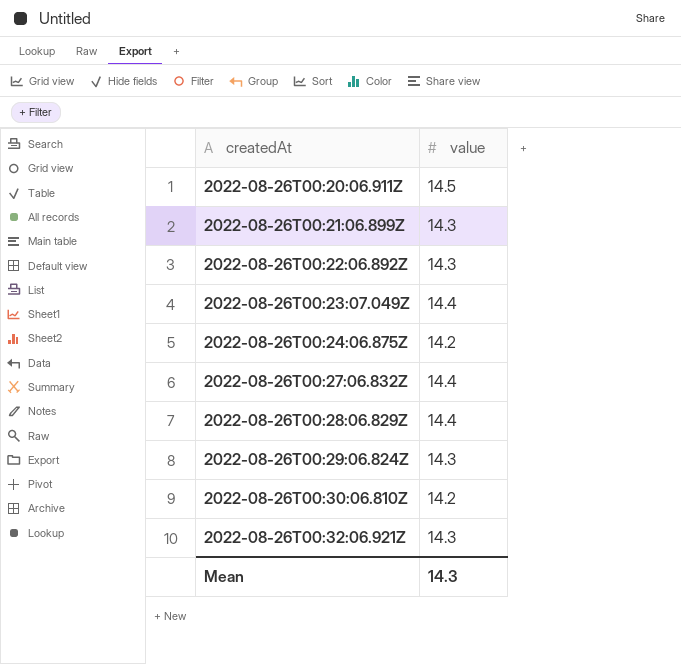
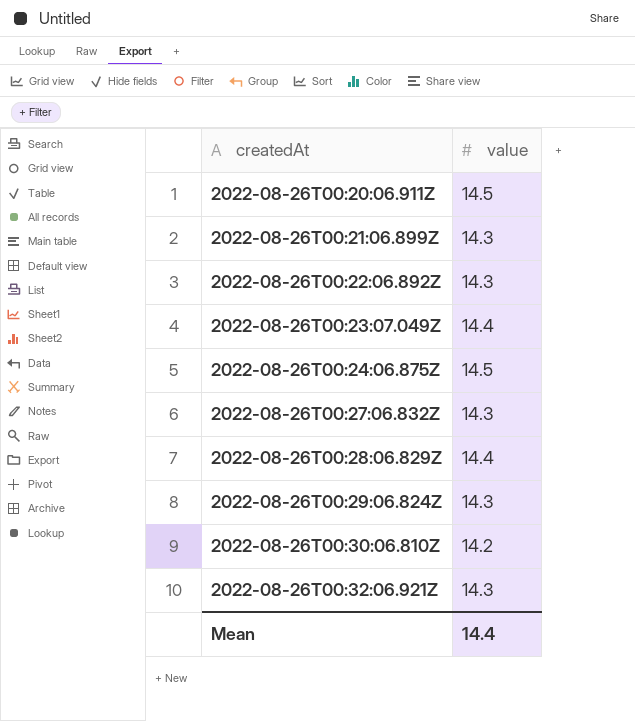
2022-08-26T00:24:06.875Z | value: 14.2 -> 14.5
2022-08-26T00:27:06.832Z | value: 14.4 -> 14.3
Mean | value: 14.3 -> 14.4

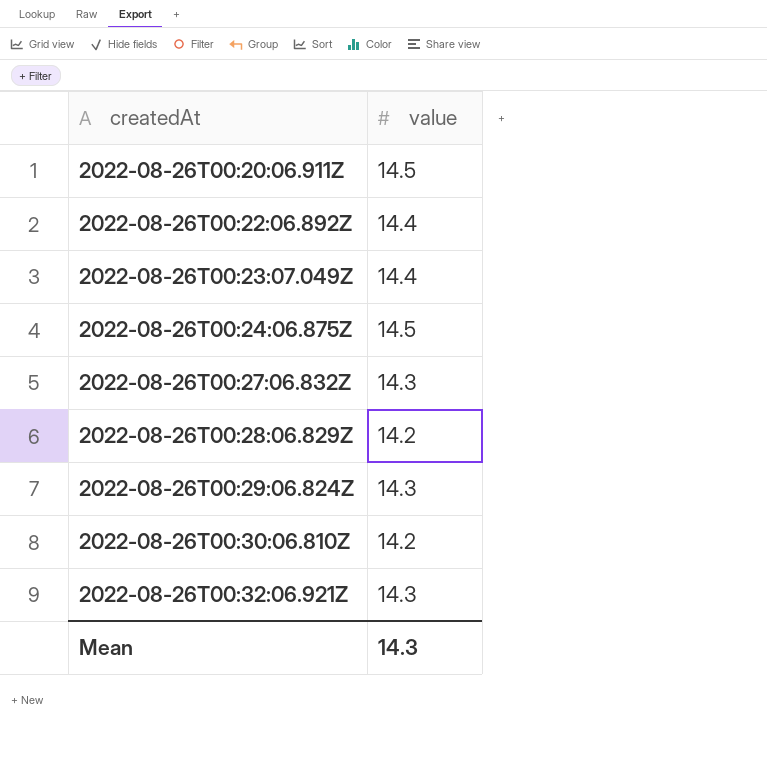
row 2022-08-26T00:21:06.899Z: 14.3 -> none
2022-08-26T00:22:06.892Z | value: 14.3 -> 14.4
2022-08-26T00:28:06.829Z | value: 14.4 -> 14.2
Mean | value: 14.4 -> 14.3

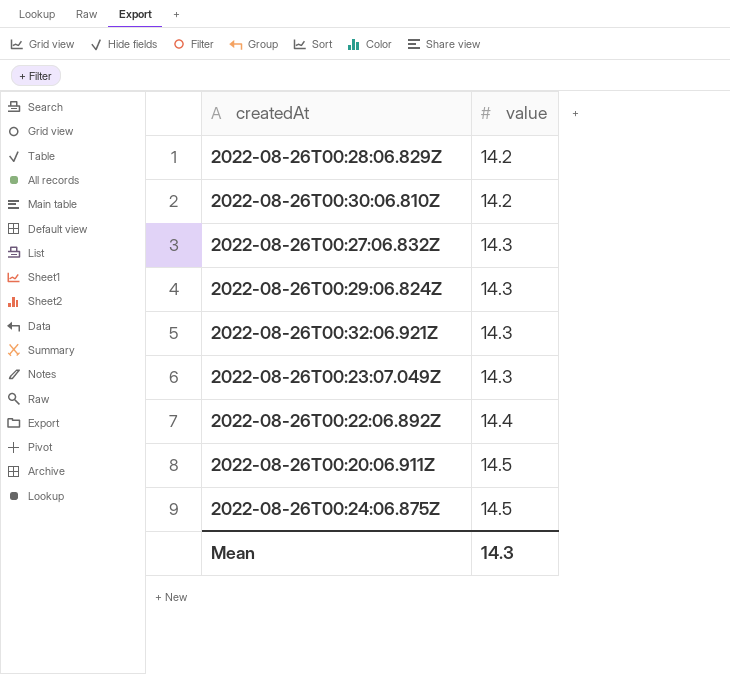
row order: createdAt ascending -> value ascending
2022-08-26T00:23:07.049Z | value: 14.4 -> 14.3

